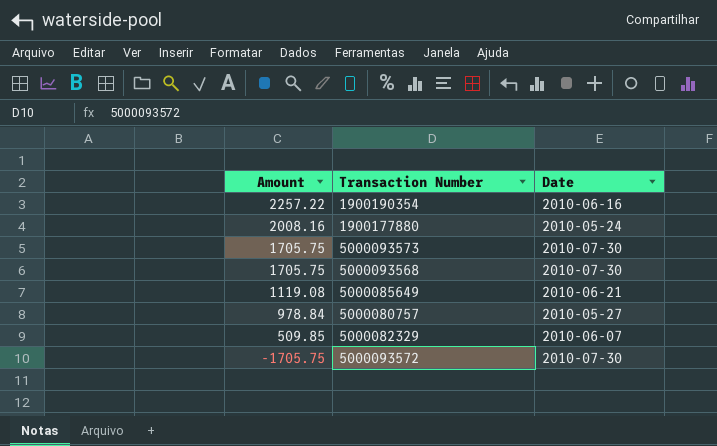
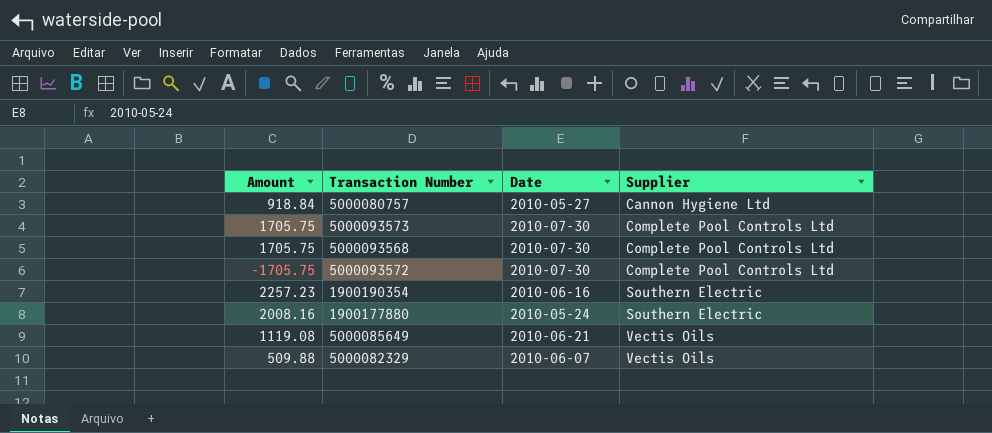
row order: Amount descending -> Supplier ascending
column Supplier | position: none -> 4
5000080757 | Amount: 978.84 -> 918.84
1900190354 | Amount: 2257.22 -> 2257.23
5000082329 | Amount: 509.85 -> 509.88

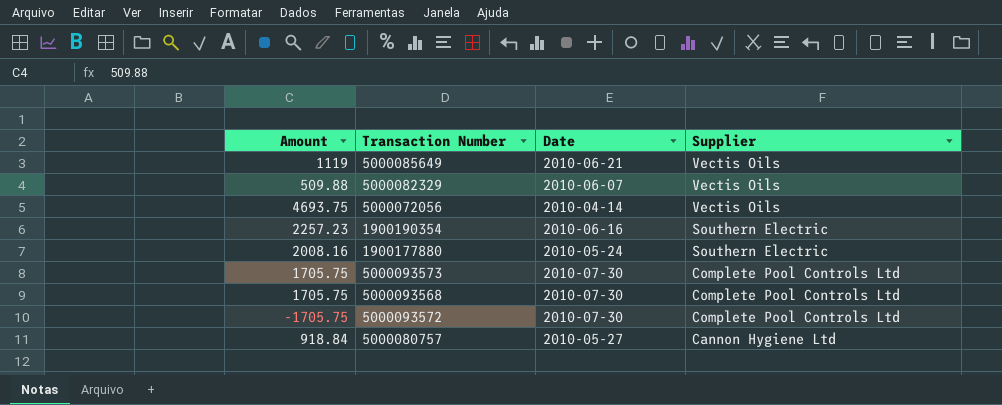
row order: Supplier ascending -> Supplier descending
5000085649 | Amount: 1119.08 -> 1119
row 5000072056: none -> 4693.75 | 2010-04-14 | Vectis Oils

